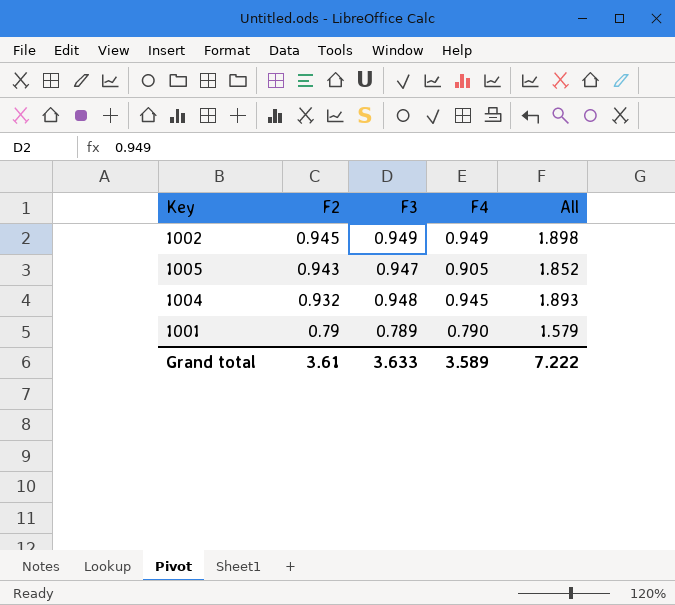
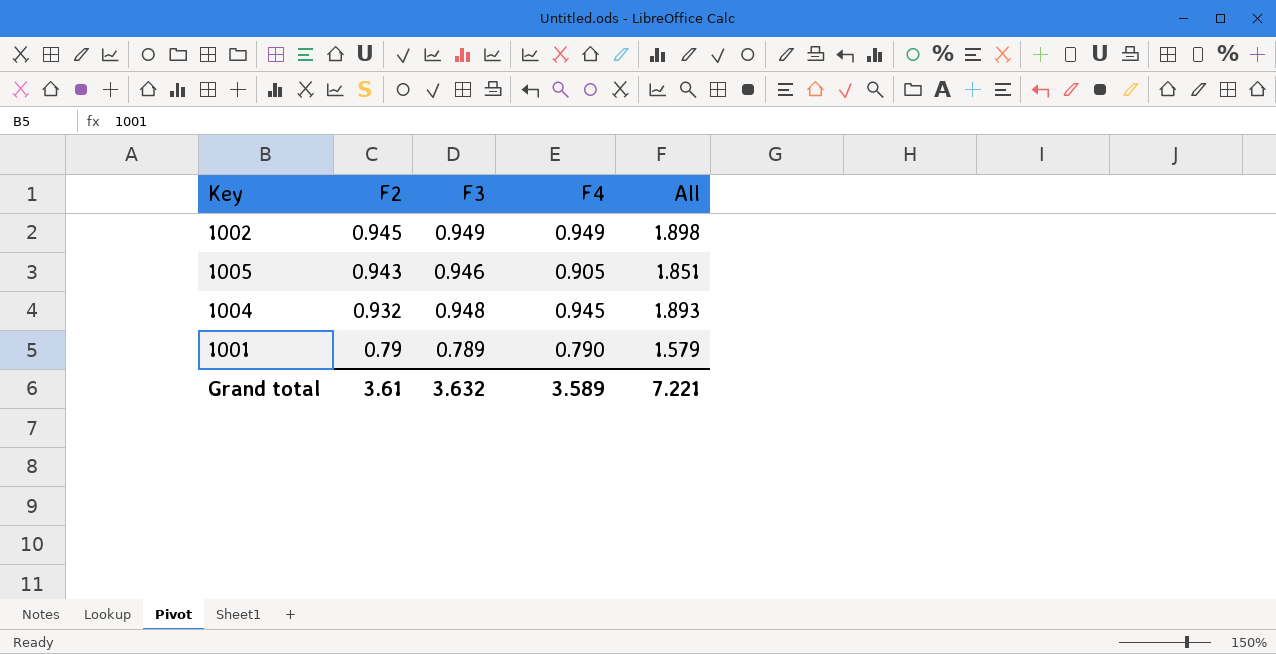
1005 | F3: 0.947 -> 0.946
1005 | All: 1.852 -> 1.851
Grand total | F3: 3.633 -> 3.632
Grand total | All: 7.222 -> 7.221

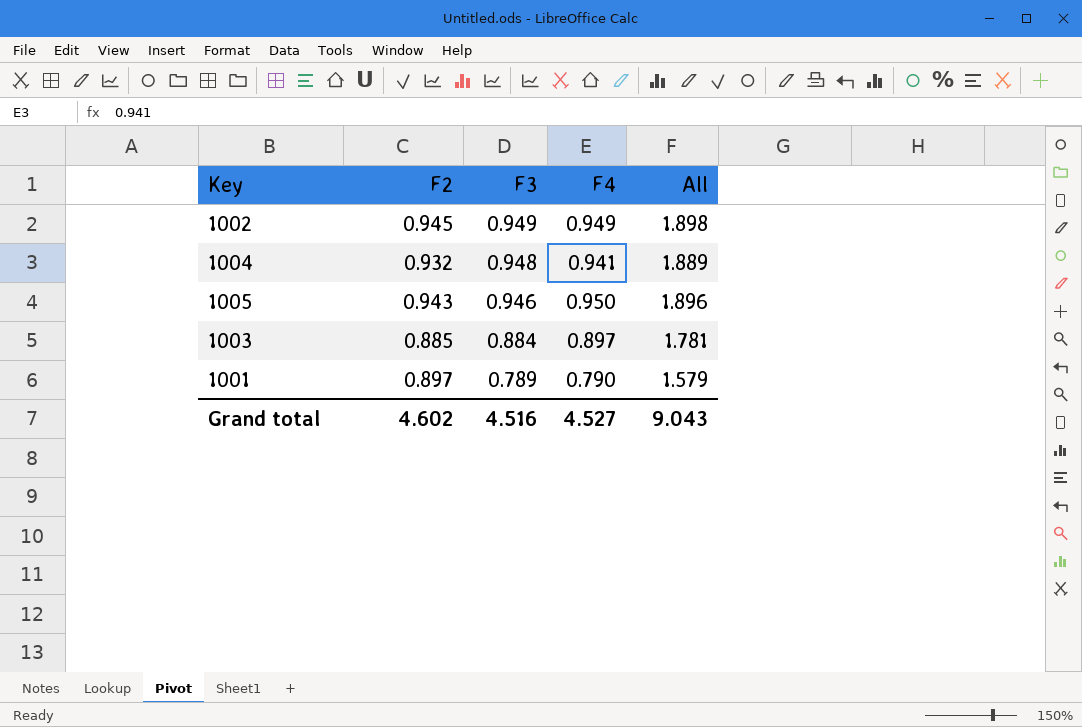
row order: F2 descending -> F3 descending
1004 | F4: 0.945 -> 0.941
1004 | All: 1.893 -> 1.889
1005 | F4: 0.905 -> 0.950
1005 | All: 1.851 -> 1.896
row 1003: none -> 0.885 | 0.884 | 0.897 | 1.781
1001 | F2: 0.79 -> 0.897
Grand total | F2: 3.61 -> 4.602
Grand total | F3: 3.632 -> 4.516
Grand total | F4: 3.589 -> 4.527
Grand total | All: 7.221 -> 9.043

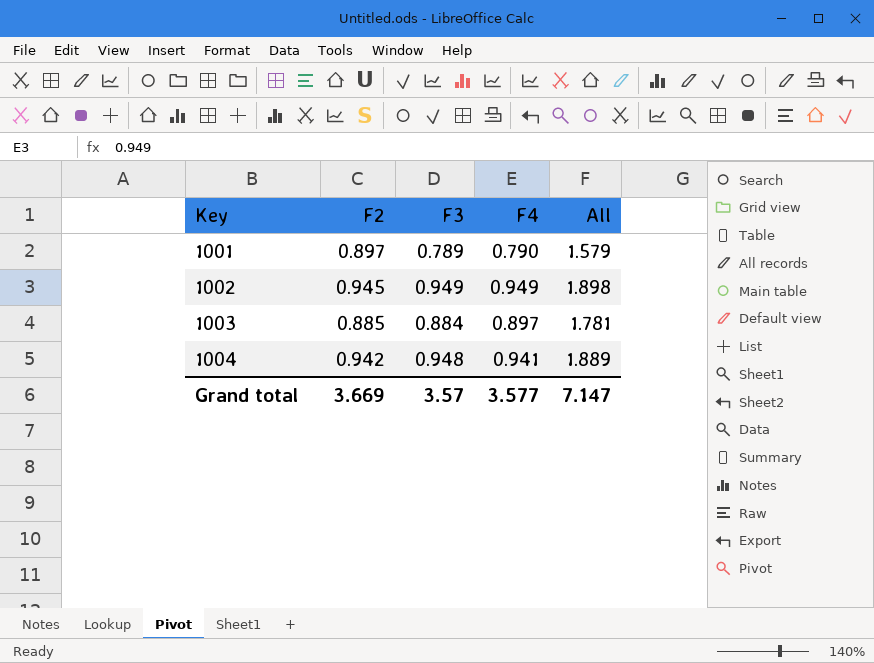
row order: F3 descending -> Key ascending
row 1005: 0.943 | 0.946 | 0.950 | 1.896 -> none
1004 | F2: 0.932 -> 0.942
Grand total | F2: 4.602 -> 3.669
Grand total | F3: 4.516 -> 3.57
Grand total | F4: 4.527 -> 3.577
Grand total | All: 9.043 -> 7.147

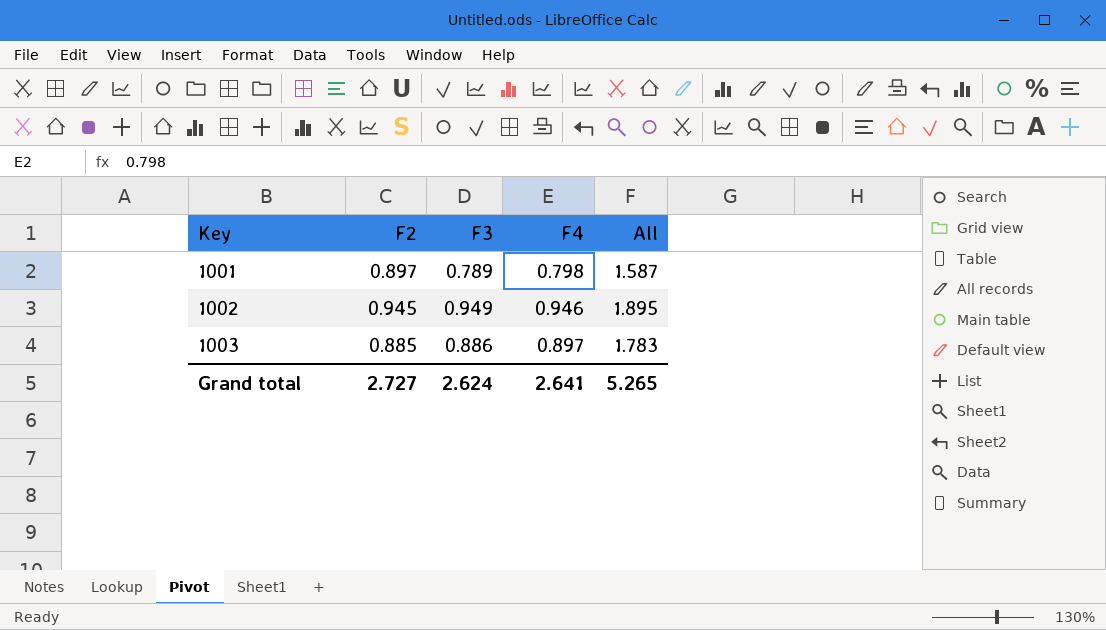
row 1004: 0.942 | 0.948 | 0.941 | 1.889 -> none
1001 | F4: 0.790 -> 0.798
1001 | All: 1.579 -> 1.587
1002 | F4: 0.949 -> 0.946
1002 | All: 1.898 -> 1.895
1003 | F3: 0.884 -> 0.886
1003 | All: 1.781 -> 1.783
Grand total | F2: 3.669 -> 2.727
Grand total | F3: 3.57 -> 2.624
Grand total | F4: 3.577 -> 2.641
Grand total | All: 7.147 -> 5.265

